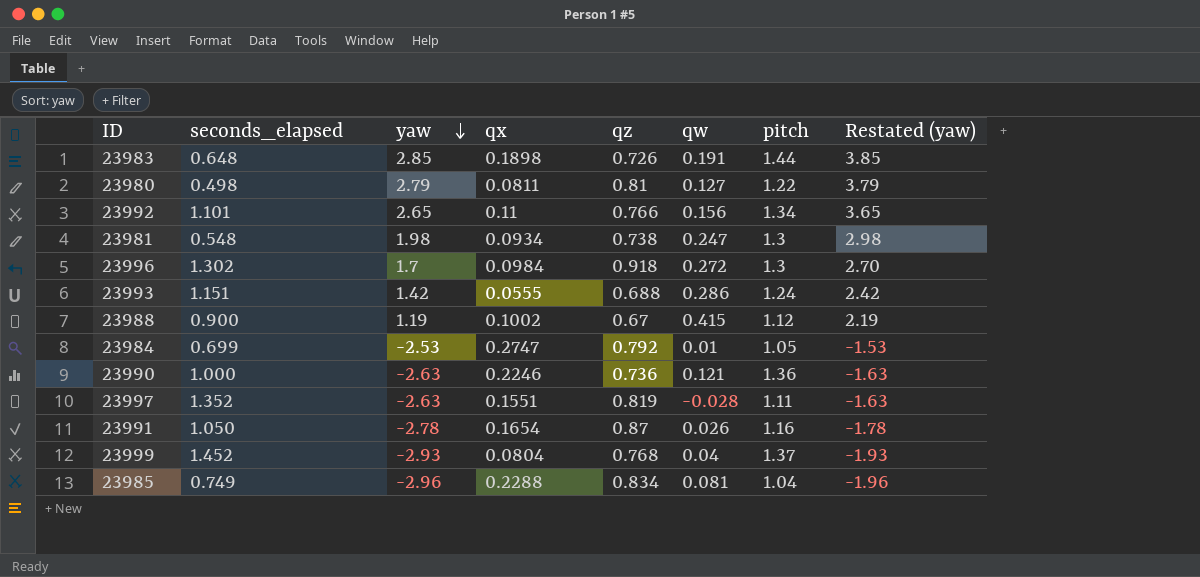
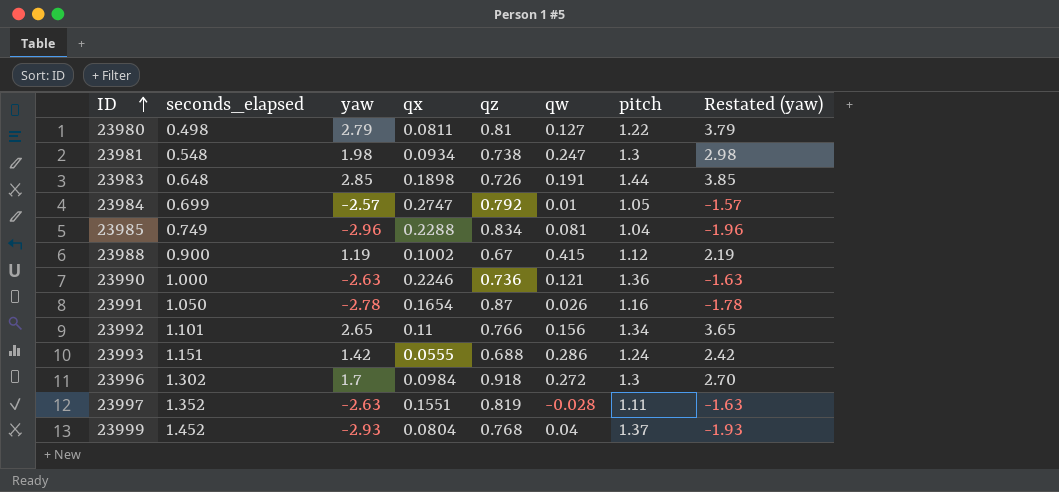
row order: yaw descending -> ID ascending
23984 | yaw: -2.53 -> -2.57
23984 | Restated (yaw): -1.53 -> -1.57

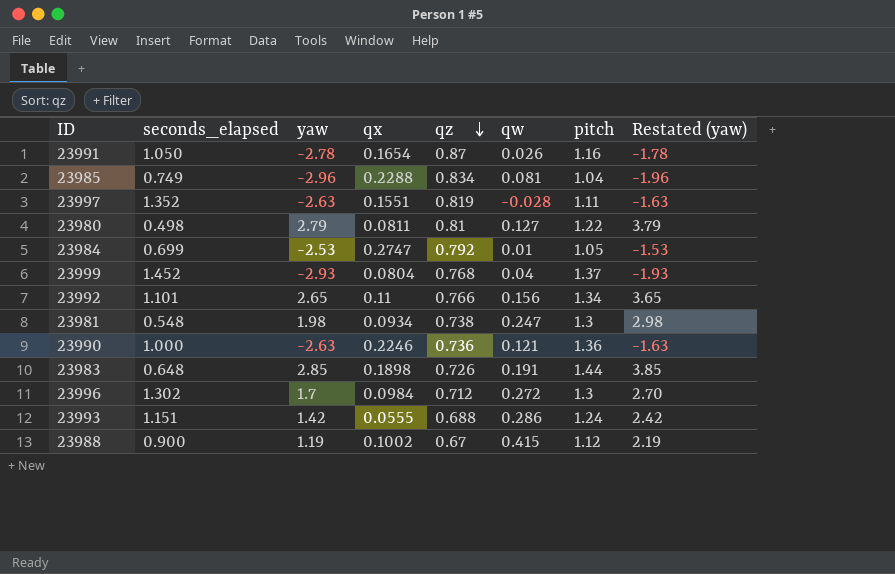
row order: ID ascending -> qz descending
23984 | yaw: -2.57 -> -2.53
23984 | Restated (yaw): -1.57 -> -1.53
23996 | qz: 0.918 -> 0.712

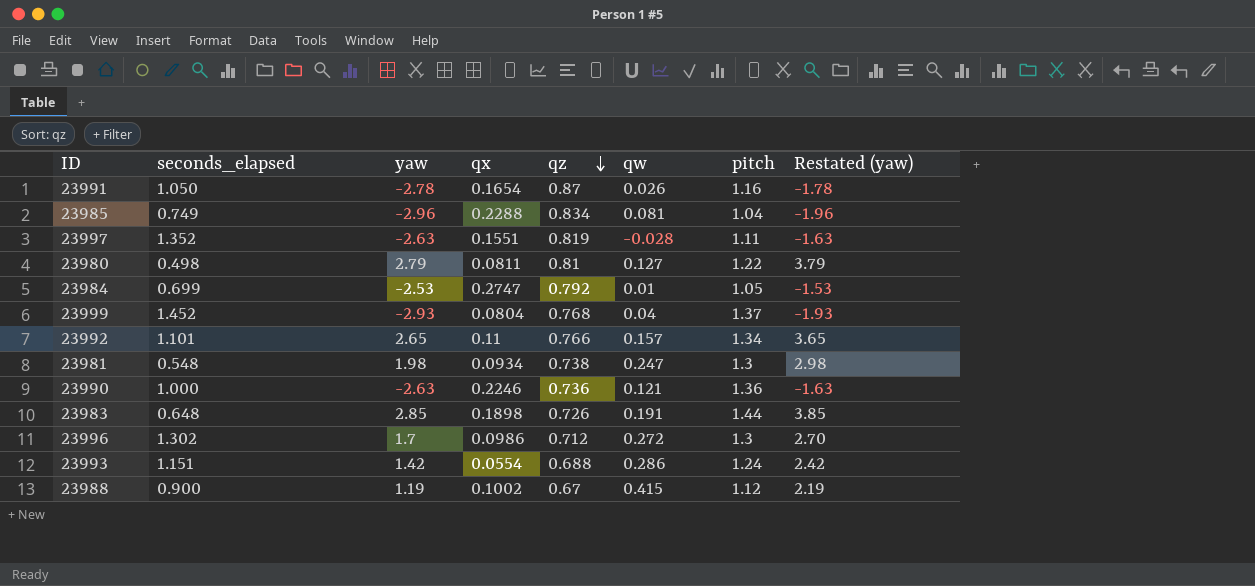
23992 | qw: 0.156 -> 0.157
23996 | qx: 0.0984 -> 0.0986
23993 | qx: 0.0555 -> 0.0554

